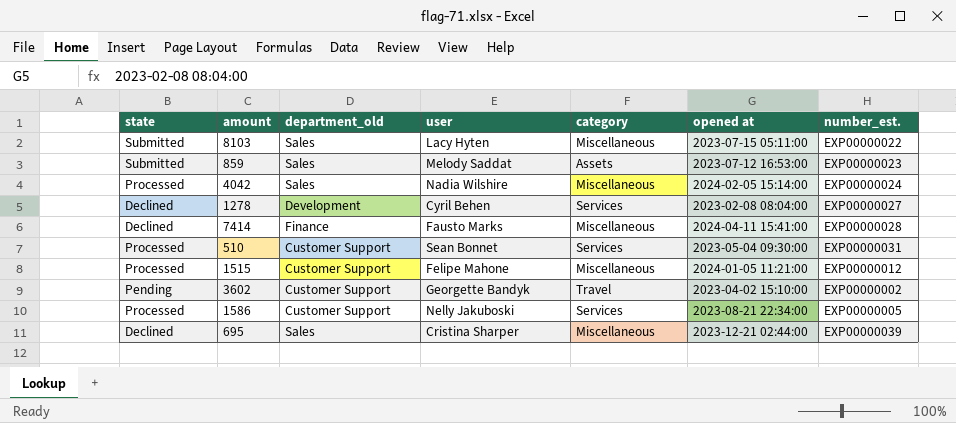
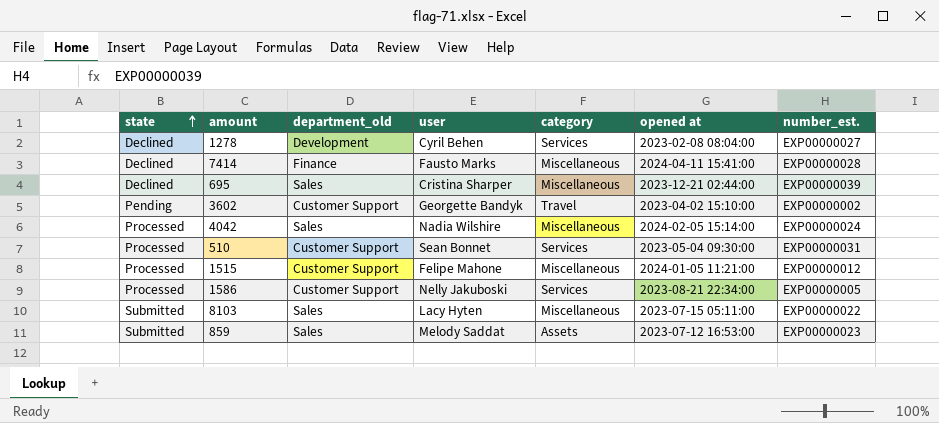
row order: none -> state ascending

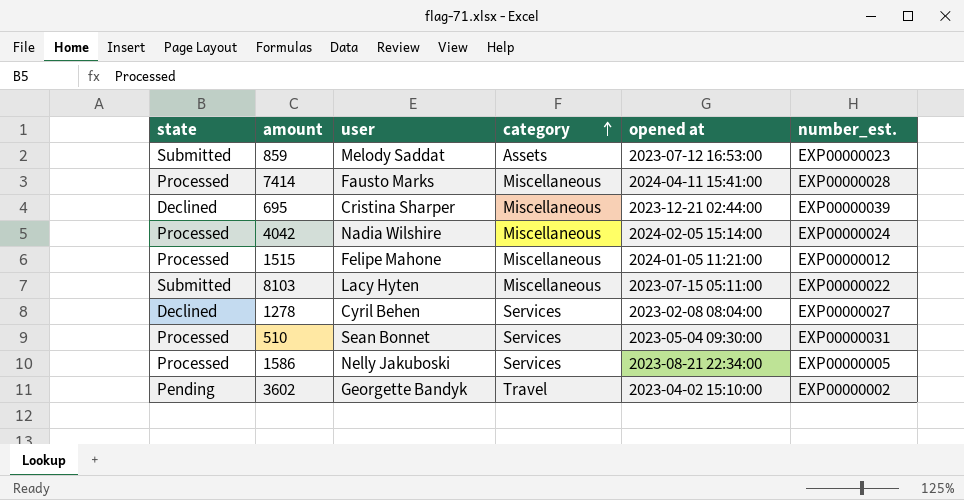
row order: state ascending -> category ascending
column department_old | position: 3 -> none
7414 | state: Declined -> Processed

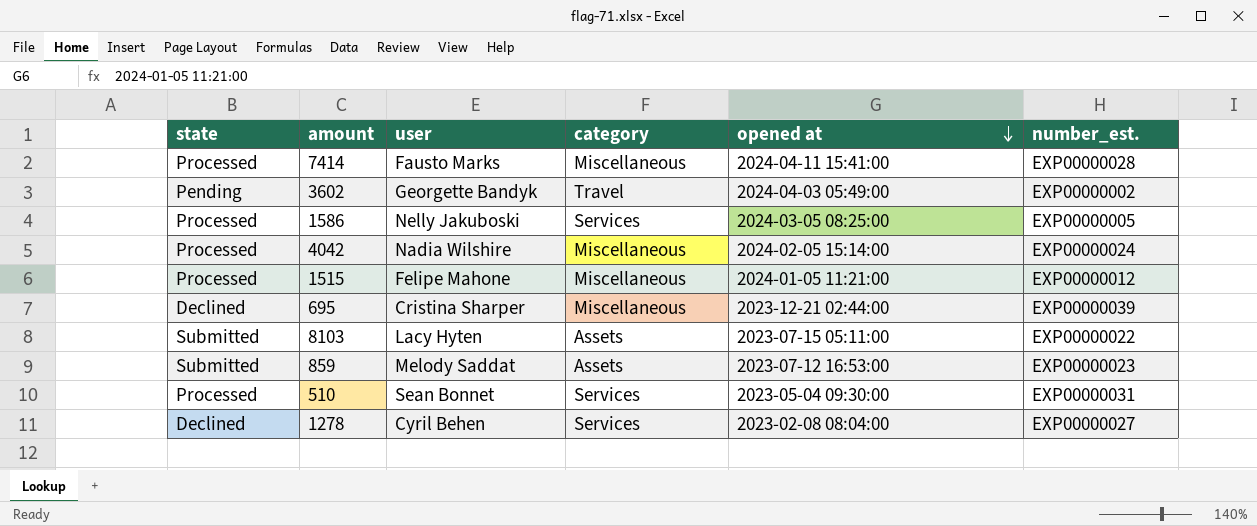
row order: category ascending -> opened at descending
3602 | opened at: 2023-04-02 15:10:00 -> 2024-04-03 05:49:00
1586 | opened at: 2023-08-21 22:34:00 -> 2024-03-05 08:25:00
8103 | category: Miscellaneous -> Assets

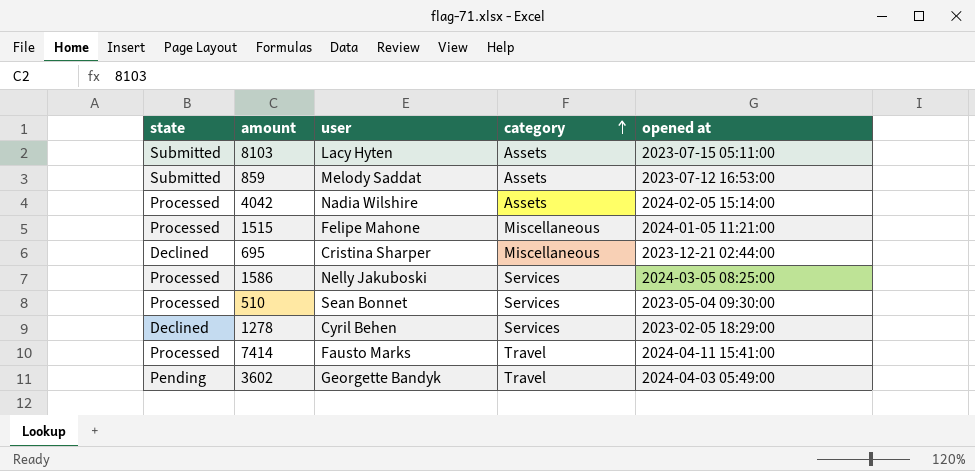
row order: opened at descending -> category ascending
column number_est. | position: 6 -> none
4042 | category: Miscellaneous -> Assets
1278 | opened at: 2023-02-08 08:04:00 -> 2023-02-05 18:29:00
7414 | category: Miscellaneous -> Travel

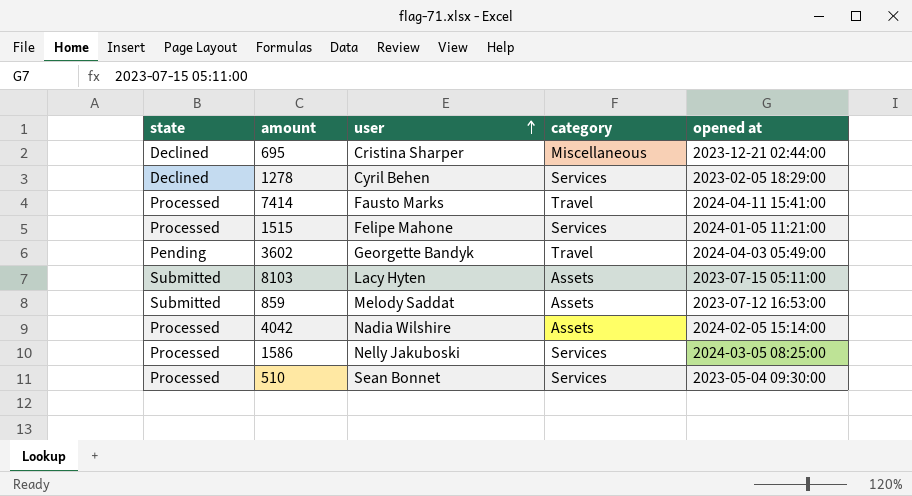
row order: category ascending -> user ascending
1515 | category: Miscellaneous -> Services

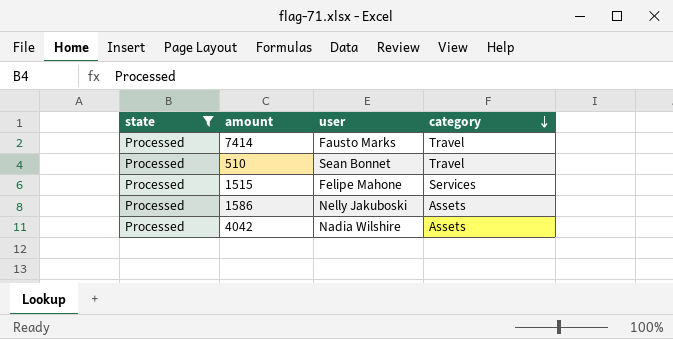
filter: none -> state = Processed
row order: user ascending -> category descending
column opened at | position: 5 -> none
510 | category: Services -> Travel
1586 | category: Services -> Assets

